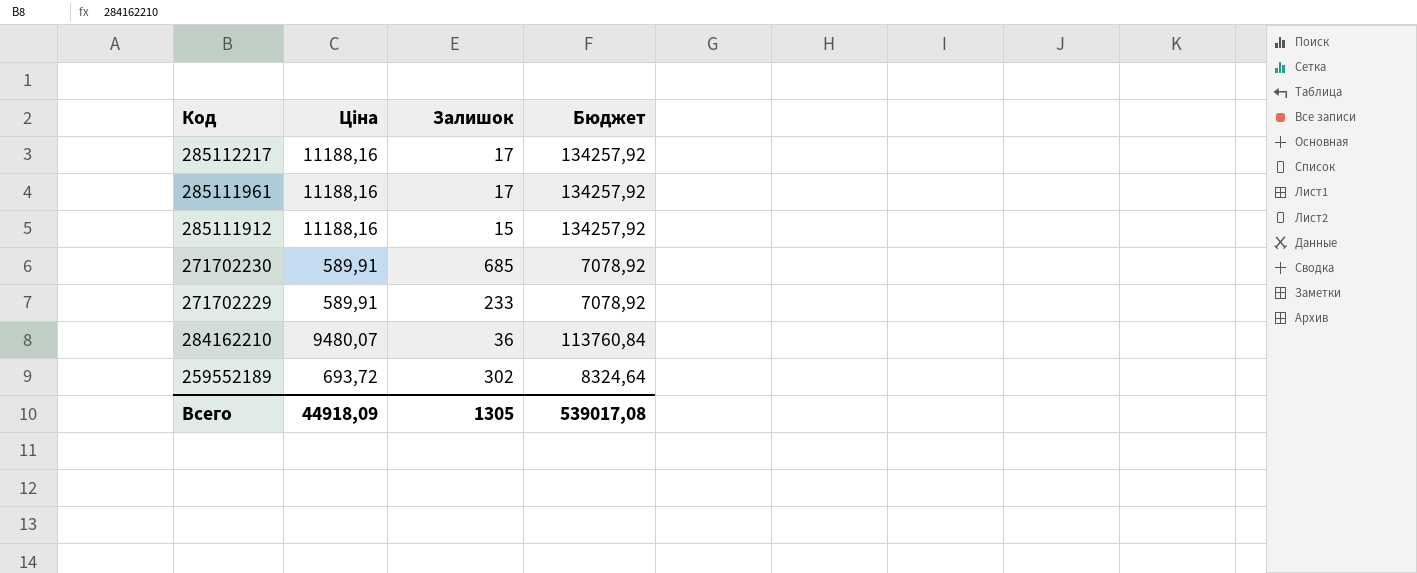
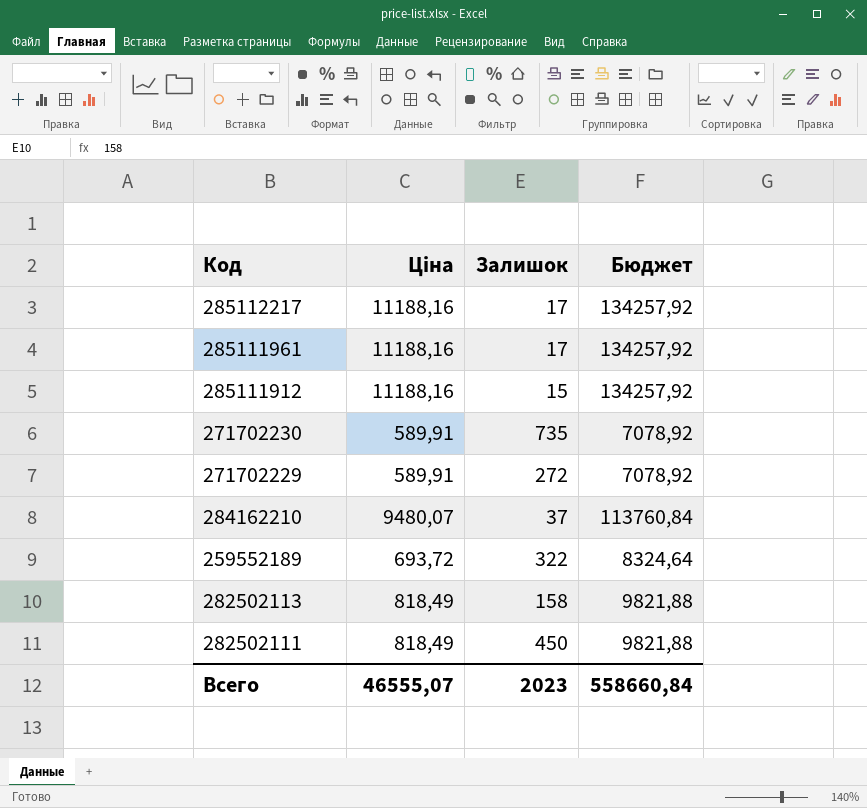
271702230 | Залишок: 685 -> 735
271702229 | Залишок: 233 -> 272
284162210 | Залишок: 36 -> 37
259552189 | Залишок: 302 -> 322
row 282502113: none -> 818,49 | 158 | 9821,88
row 282502111: none -> 818,49 | 450 | 9821,88
Всего | Ціна: 44918,09 -> 46555,07
Всего | Залишок: 1305 -> 2023
Всего | Бюджет: 539017,08 -> 558660,84

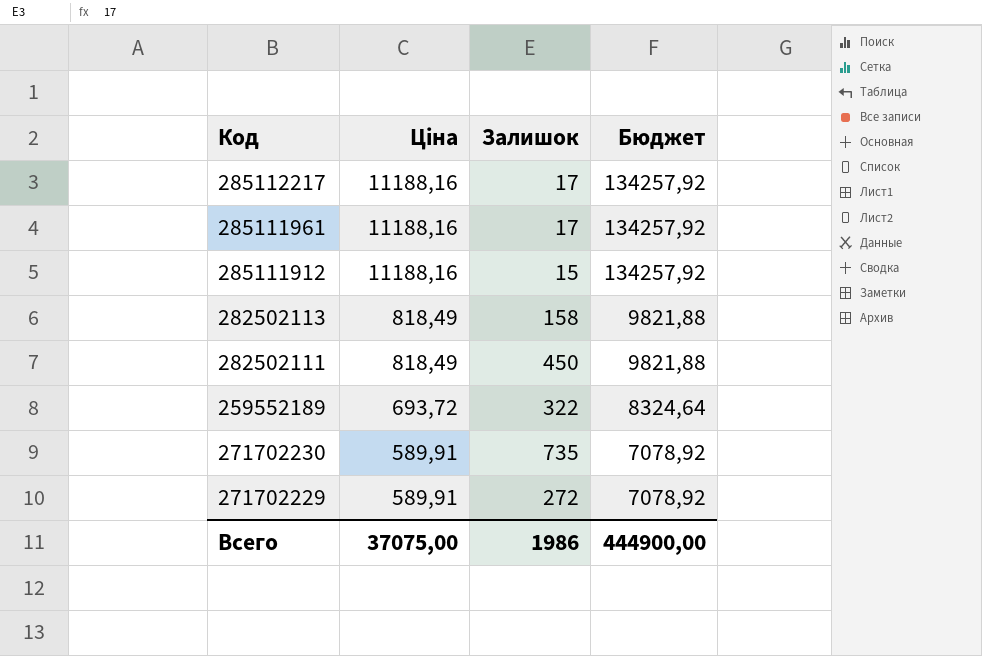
row order: none -> Ціна descending
row 284162210: 9480,07 | 37 | 113760,84 -> none
Всего | Ціна: 46555,07 -> 37075,00
Всего | Залишок: 2023 -> 1986
Всего | Бюджет: 558660,84 -> 444900,00

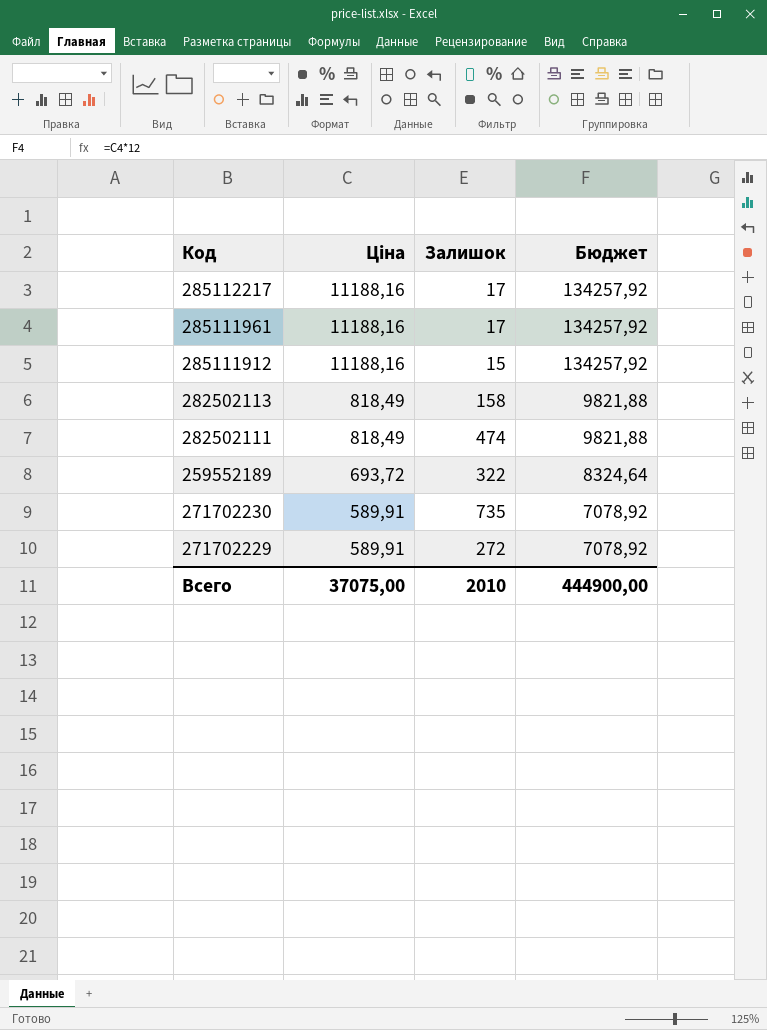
282502111 | Залишок: 450 -> 474
Всего | Залишок: 1986 -> 2010

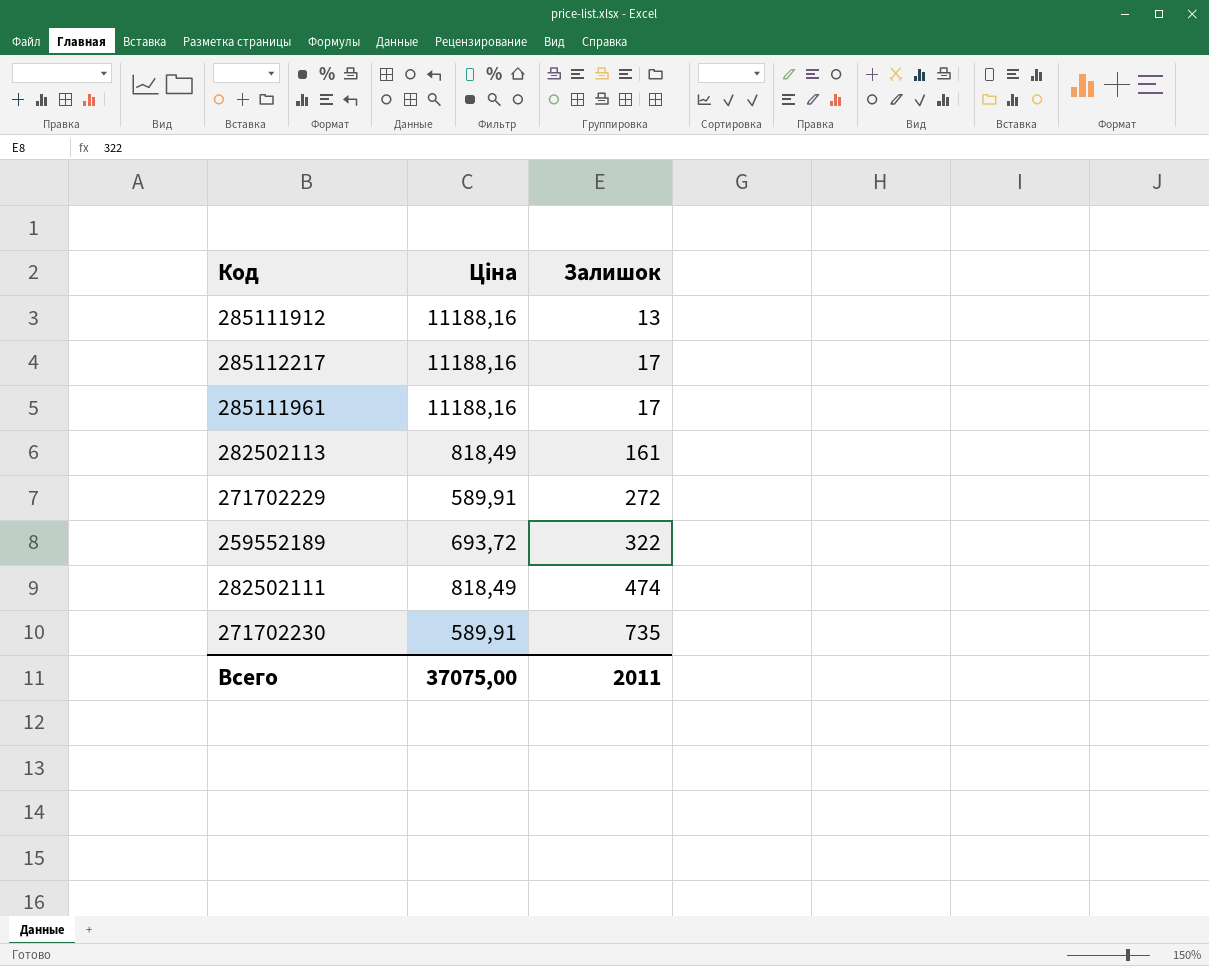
row order: Ціна descending -> Залишок ascending
column Бюджет | formula: [Ціна] * 12 -> none
285111912 | Залишок: 15 -> 13
282502113 | Залишок: 158 -> 161
Всего | Залишок: 2010 -> 2011

